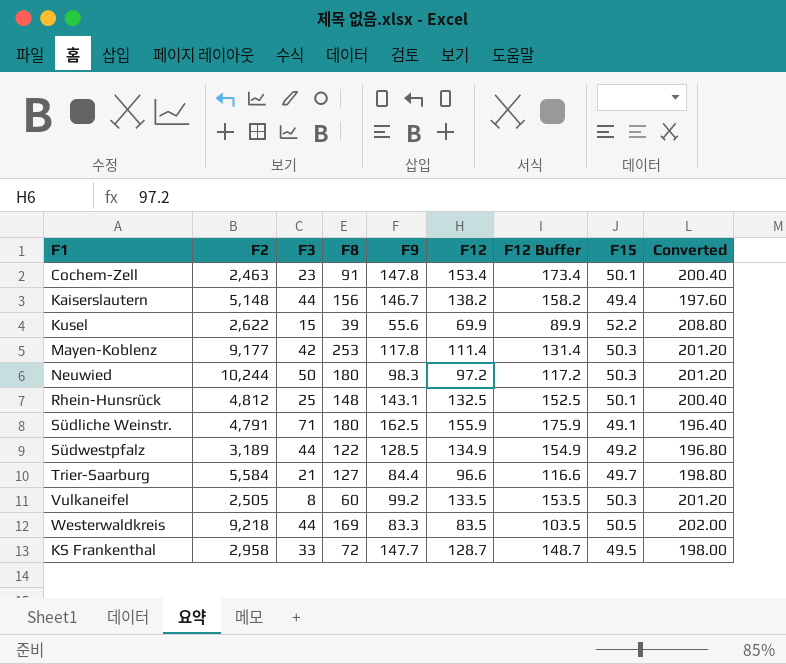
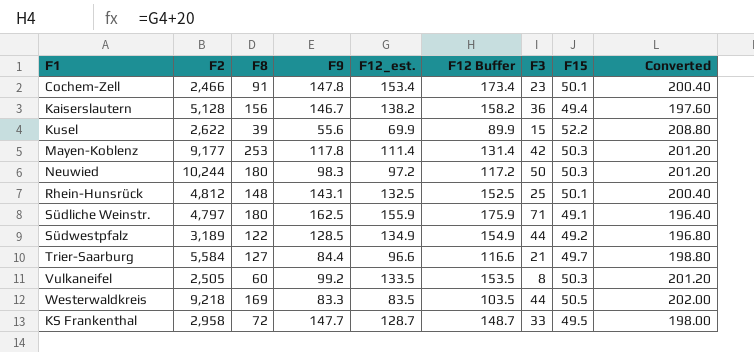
column name: F12 -> F12_est.
column F3 | position: 3 -> 7
Cochem-Zell | F2: 2,463 -> 2,466
Kaiserslautern | F2: 5,148 -> 5,128
Kaiserslautern | F3: 44 -> 36
Südliche Weinstr. | F2: 4,791 -> 4,797

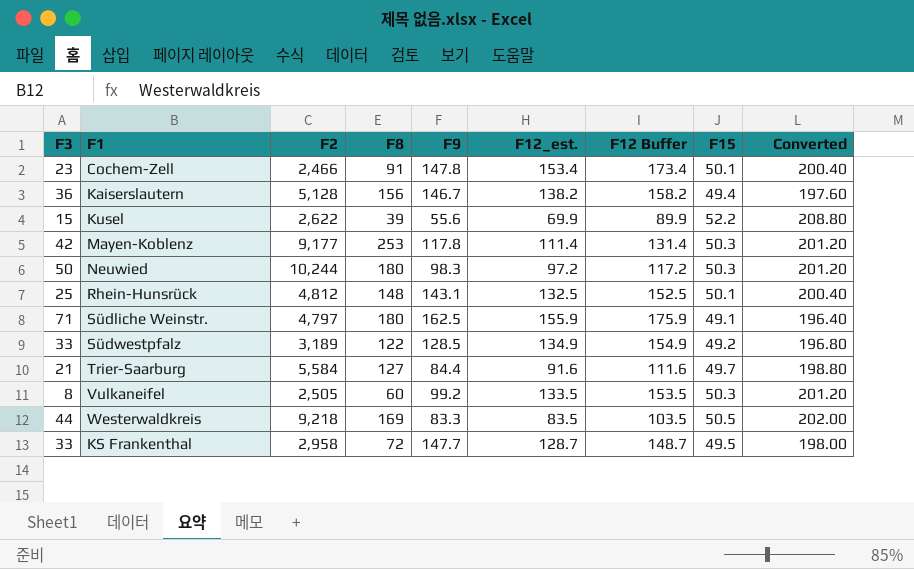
column F3 | position: 7 -> 1
Südwestpfalz | F3: 44 -> 33
Trier-Saarburg | F12_est.: 96.6 -> 91.6
Trier-Saarburg | F12 Buffer: 116.6 -> 111.6

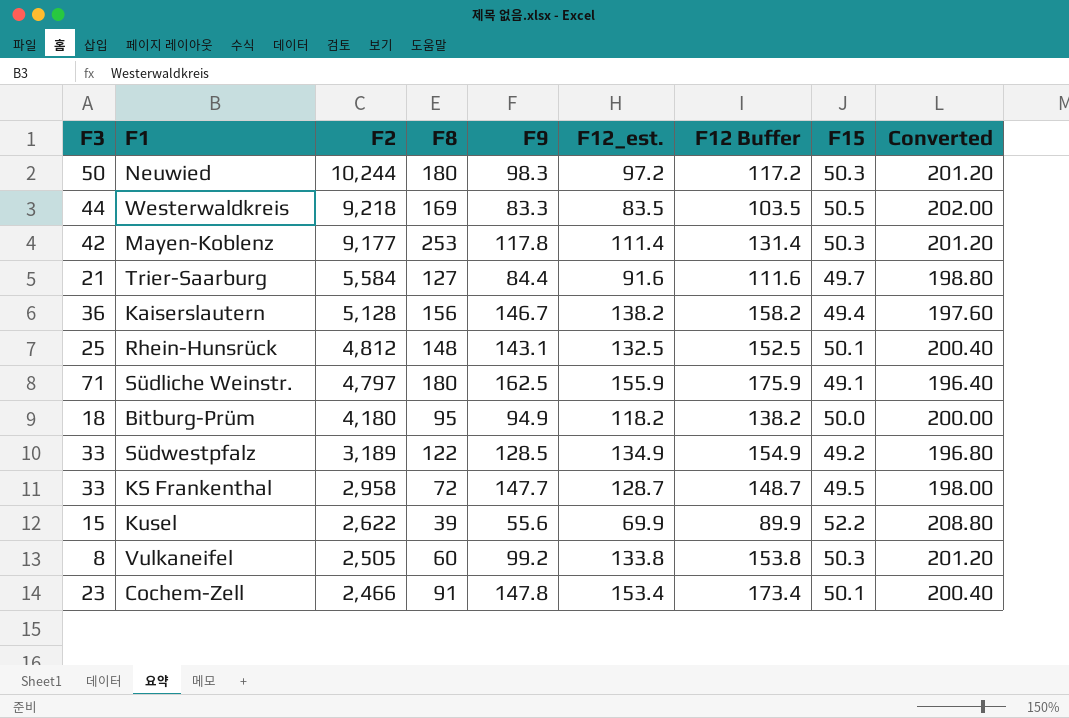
row order: none -> F2 descending
row Bitburg-Prüm: none -> 18 | 4,180 | 95 | 94.9 | 118.2 | 138.2 | 50.0 | 200.00
Vulkaneifel | F12_est.: 133.5 -> 133.8
Vulkaneifel | F12 Buffer: 153.5 -> 153.8

